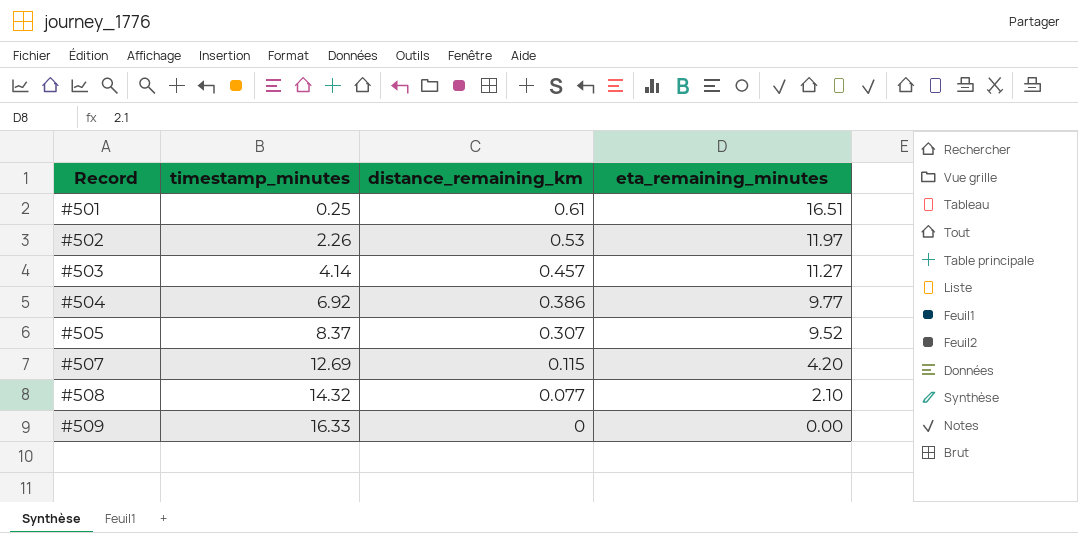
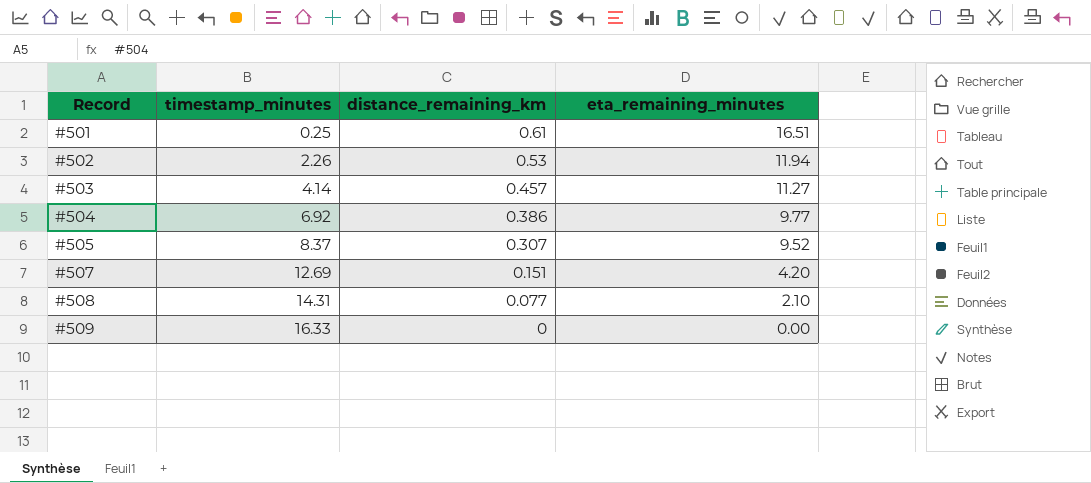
#502 | eta_remaining_minutes: 11.97 -> 11.94
#507 | distance_remaining_km: 0.115 -> 0.151
#508 | timestamp_minutes: 14.32 -> 14.31

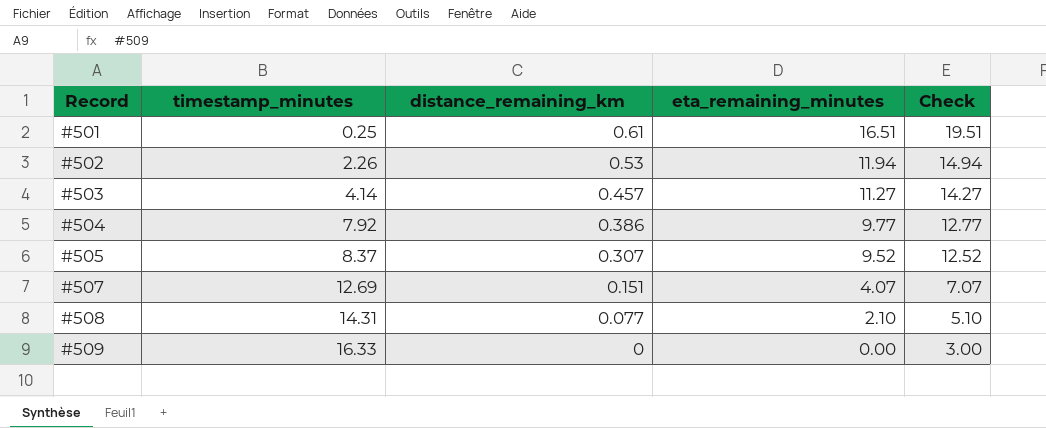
column Check | formula: none -> [eta_remaining_minutes] + 3
#504 | timestamp_minutes: 6.92 -> 7.92
#507 | eta_remaining_minutes: 4.20 -> 4.07

